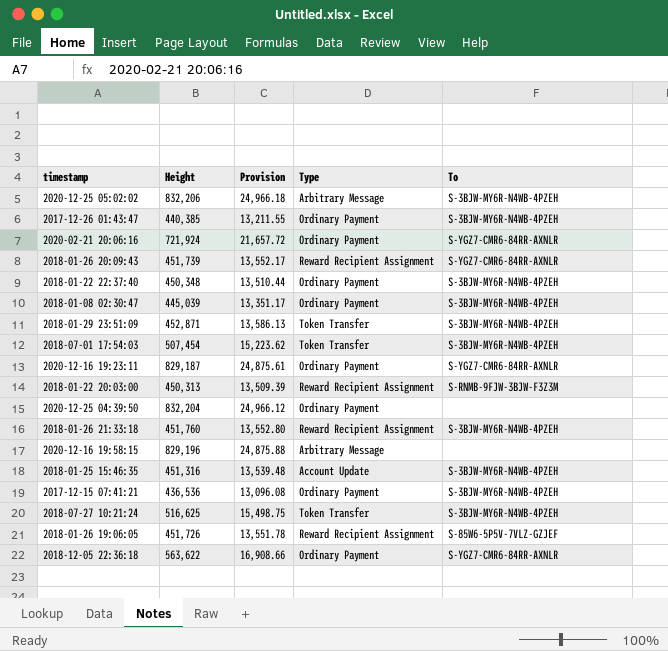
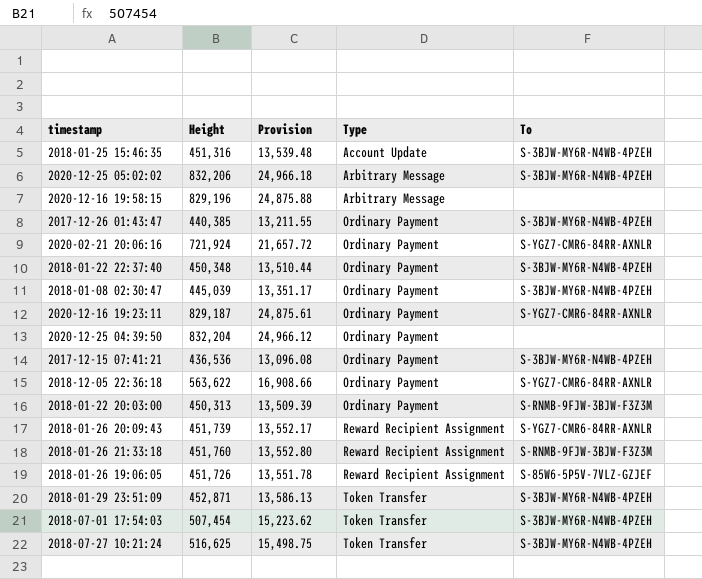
row order: none -> Type ascending
2018-01-22 20:03:00 | Type: Reward Recipient Assignment -> Ordinary Payment
2018-01-26 21:33:18 | To: S-3BJW-MY6R-N4WB-4PZEH -> S-RNMB-9FJW-3BJW-F3Z3M

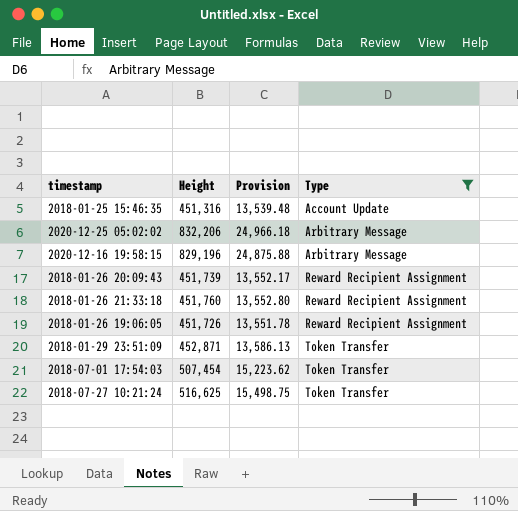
filter: none -> Type != Ordinary Payment
column To | position: 5 -> none

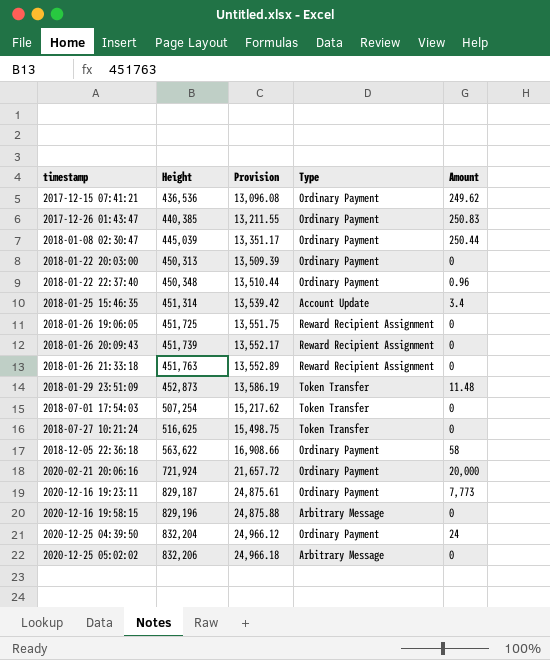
filter: Type != Ordinary Payment -> none
row order: Type ascending -> timestamp ascending
column Amount | position: none -> 5
2018-01-25 15:46:35 | Height: 451,316 -> 451,314
2018-01-25 15:46:35 | Provision: 13,539.48 -> 13,539.42
2018-01-26 19:06:05 | Height: 451,726 -> 451,725
2018-01-26 19:06:05 | Provision: 13,551.78 -> 13,551.75
2018-01-26 21:33:18 | Height: 451,760 -> 451,763
2018-01-26 21:33:18 | Provision: 13,552.80 -> 13,552.89
2018-01-29 23:51:09 | Height: 452,871 -> 452,873
2018-01-29 23:51:09 | Provision: 13,586.13 -> 13,586.19
2018-07-01 17:54:03 | Height: 507,454 -> 507,254
2018-07-01 17:54:03 | Provision: 15,223.62 -> 15,217.62

